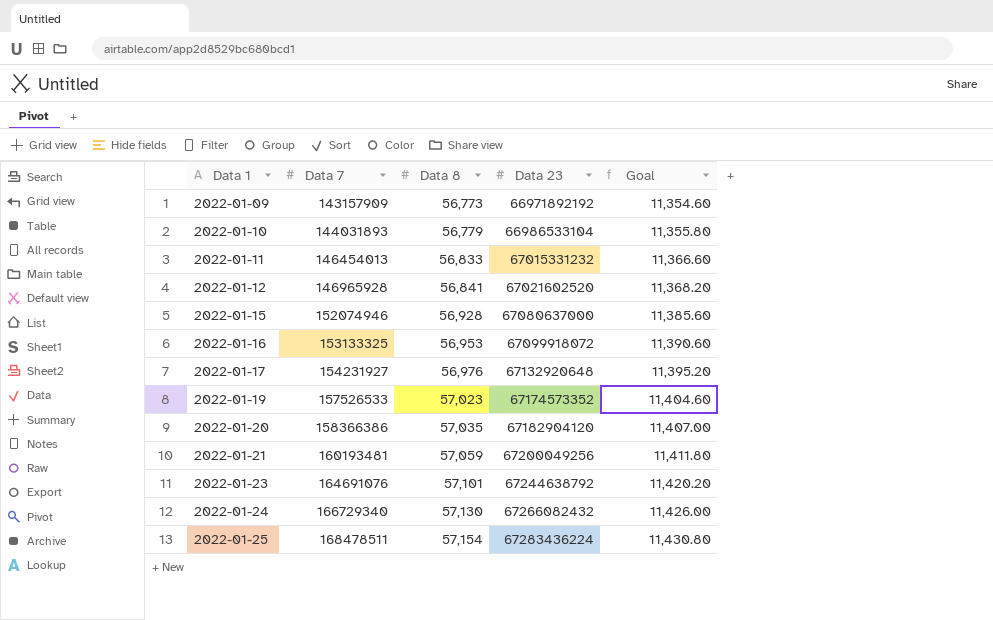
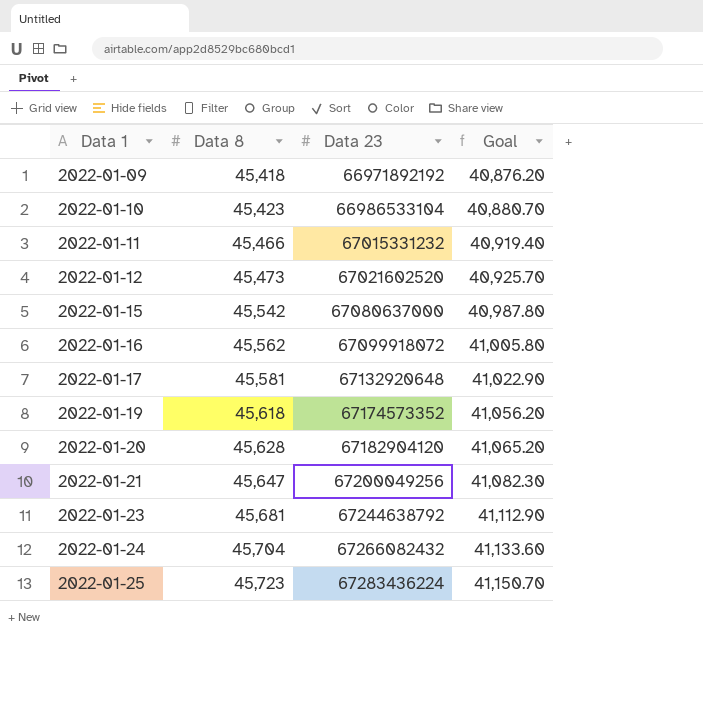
column Data 7 | position: 2 -> none
column Goal | formula: [Data 8] * 0.2 -> [Data 8] * 0.9
2022-01-09 | Data 8: 56,773 -> 45,418
2022-01-10 | Data 8: 56,779 -> 45,423
2022-01-11 | Data 8: 56,833 -> 45,466
2022-01-12 | Data 8: 56,841 -> 45,473
2022-01-15 | Data 8: 56,928 -> 45,542
2022-01-16 | Data 8: 56,953 -> 45,562
2022-01-17 | Data 8: 56,976 -> 45,581
2022-01-19 | Data 8: 57,023 -> 45,618
2022-01-20 | Data 8: 57,035 -> 45,628
2022-01-21 | Data 8: 57,059 -> 45,647
2022-01-23 | Data 8: 57,101 -> 45,681
2022-01-24 | Data 8: 57,130 -> 45,704
2022-01-25 | Data 8: 57,154 -> 45,723

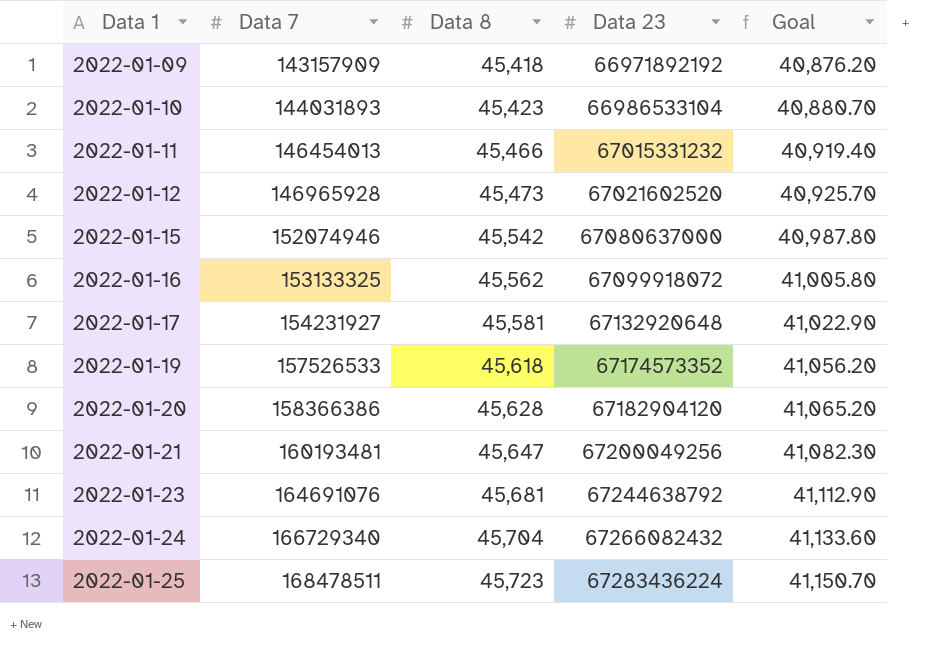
column Data 7 | position: none -> 2

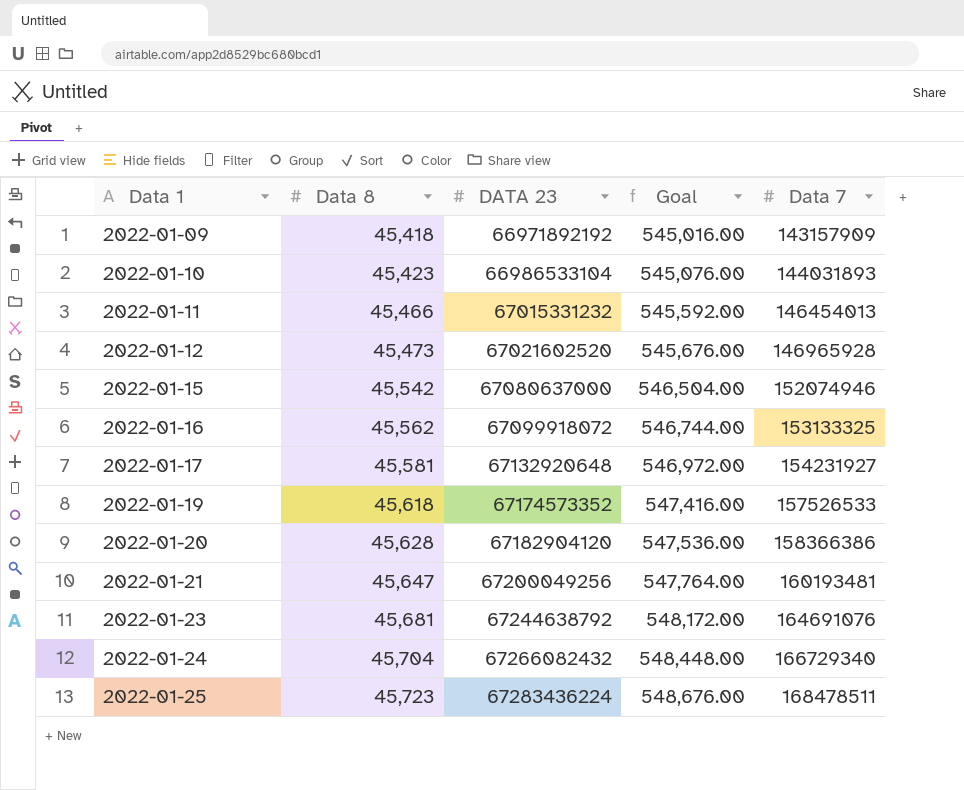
column name: Data 23 -> DATA 23
column Goal | formula: [Data 8] * 0.9 -> [Data 8] * 12
column Data 7 | position: 2 -> 5

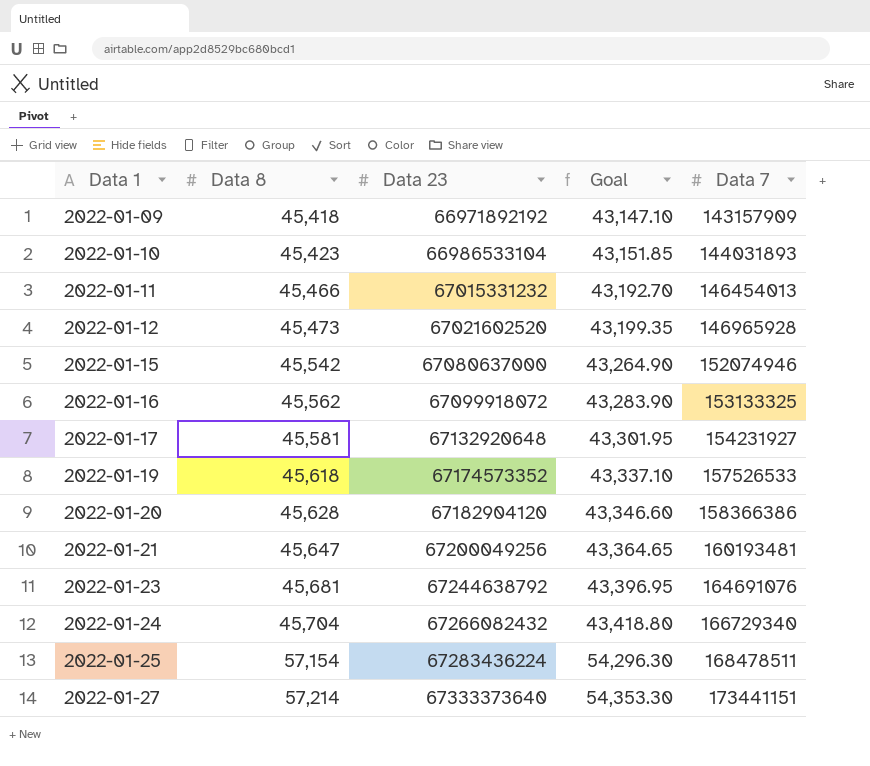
column name: DATA 23 -> Data 23
column Goal | formula: [Data 8] * 12 -> [Data 8] * 0.95
2022-01-25 | Data 8: 45,723 -> 57,154
row 2022-01-27: none -> 57,214 | 67333373640 | 54,353.30 | 173441151

